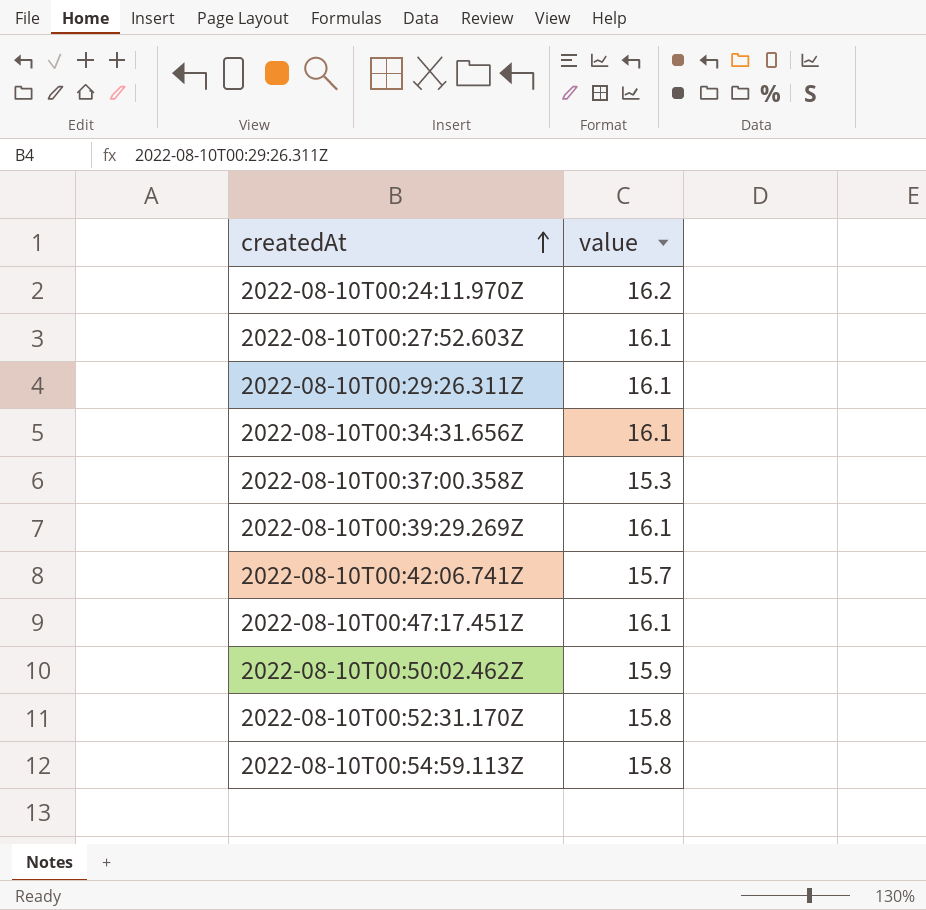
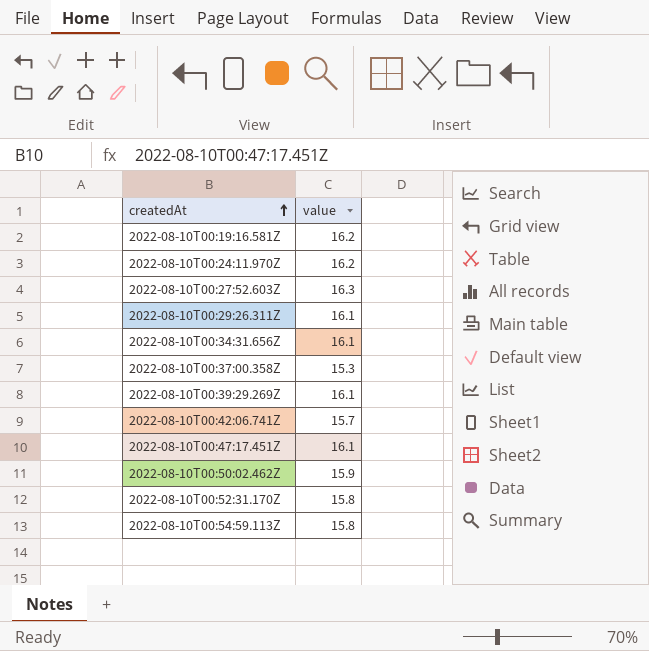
row 2022-08-10T00:19:16.581Z: none -> 16.2
2022-08-10T00:27:52.603Z | value: 16.1 -> 16.3

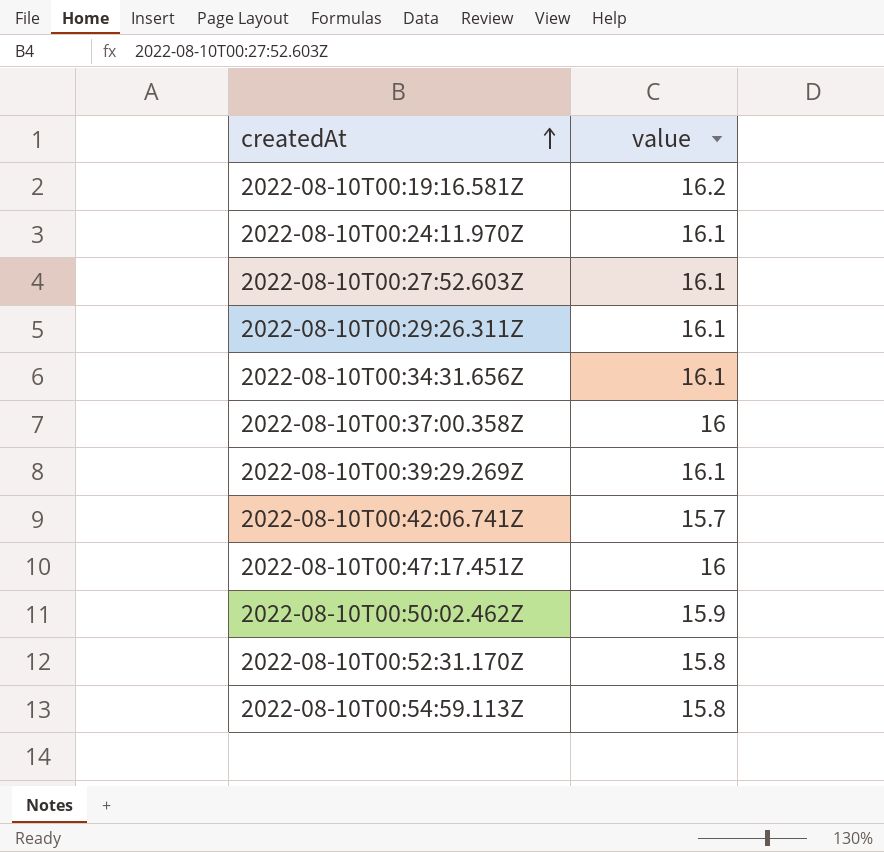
2022-08-10T00:24:11.970Z | value: 16.2 -> 16.1
2022-08-10T00:27:52.603Z | value: 16.3 -> 16.1
2022-08-10T00:37:00.358Z | value: 15.3 -> 16
2022-08-10T00:47:17.451Z | value: 16.1 -> 16

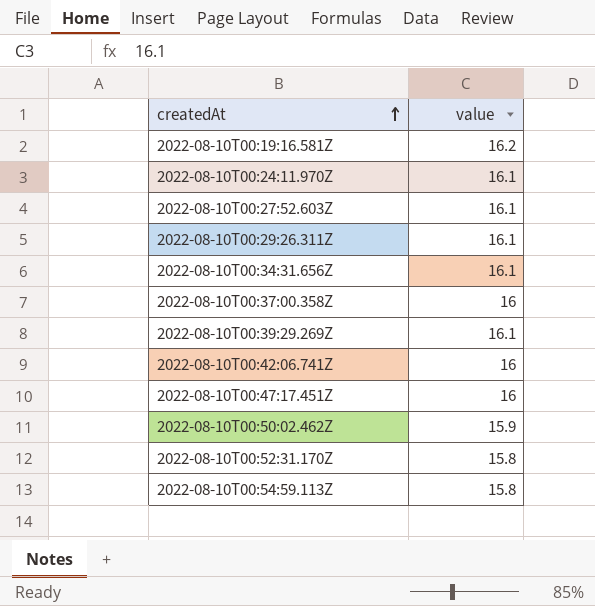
2022-08-10T00:42:06.741Z | value: 15.7 -> 16

